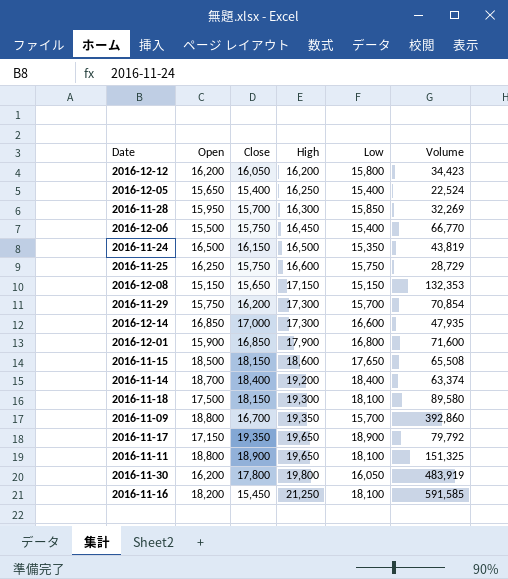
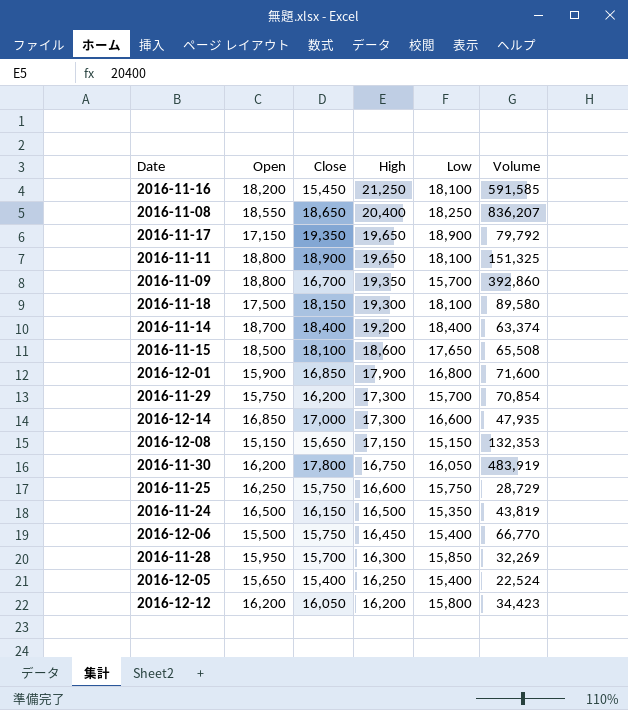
row order: High ascending -> High descending
row 2016-11-08: none -> 18,550 | 18,650 | 20,400 | 18,250 | 836,207
2016-11-15 | Close: 18,150 -> 18,100
2016-11-30 | High: 19,800 -> 16,750

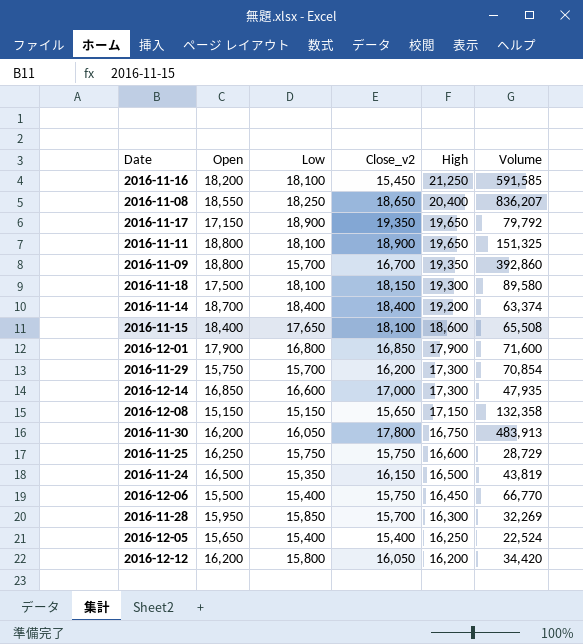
column Low | position: 5 -> 3
column name: Close -> Close_v2
2016-11-15 | Open: 18,500 -> 18,400
2016-12-01 | Open: 15,900 -> 17,900
2016-12-08 | Volume: 132,353 -> 132,358
2016-11-30 | Volume: 483,919 -> 483,913
2016-12-12 | Volume: 34,423 -> 34,420

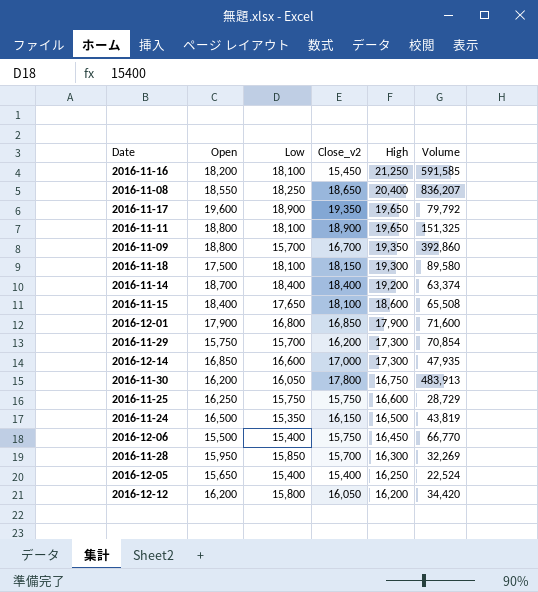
row 2016-12-08: 15,150 | 15,150 | 15,650 | 17,150 | 132,358 -> none
2016-11-17 | Open: 17,150 -> 19,600

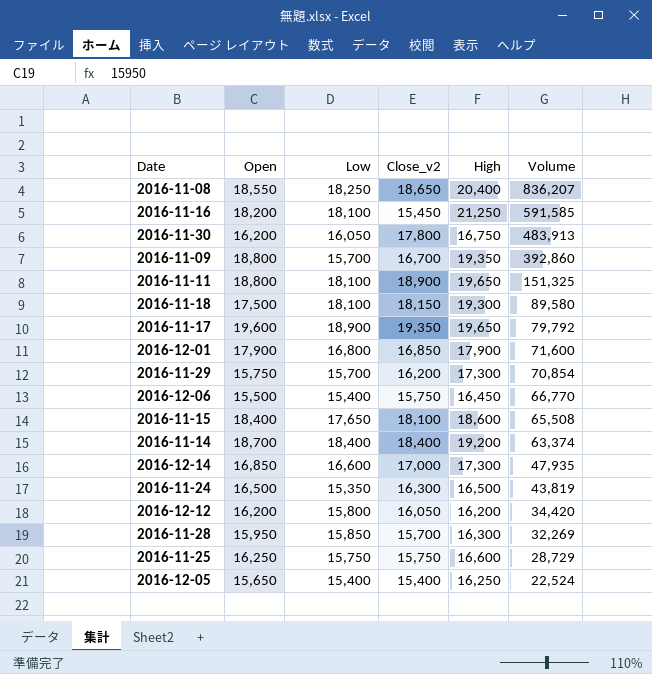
row order: High descending -> Volume descending
2016-11-24 | Close_v2: 16,150 -> 16,300

